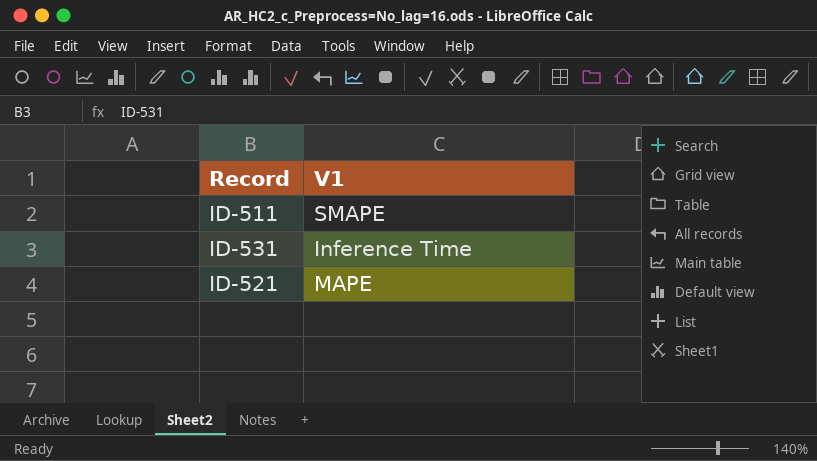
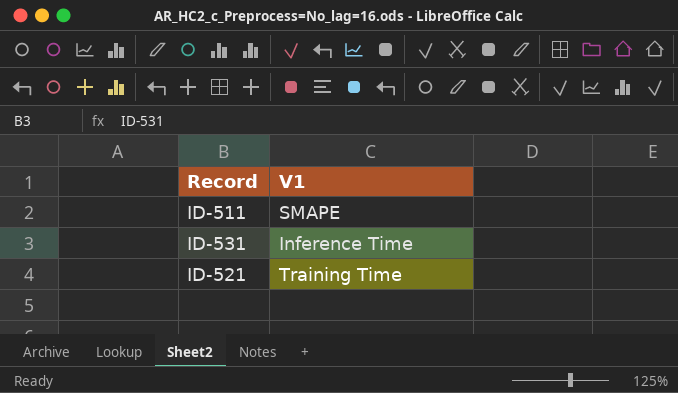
ID-521 | V1: MAPE -> Training Time

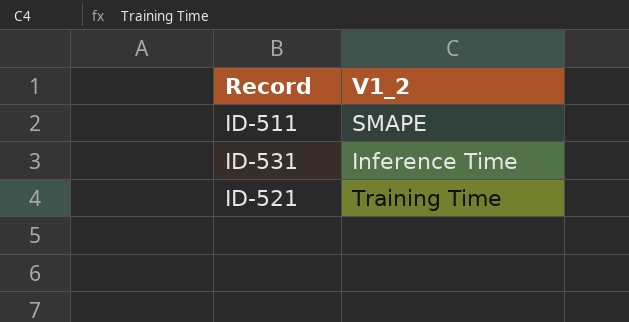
column name: V1 -> V1_2

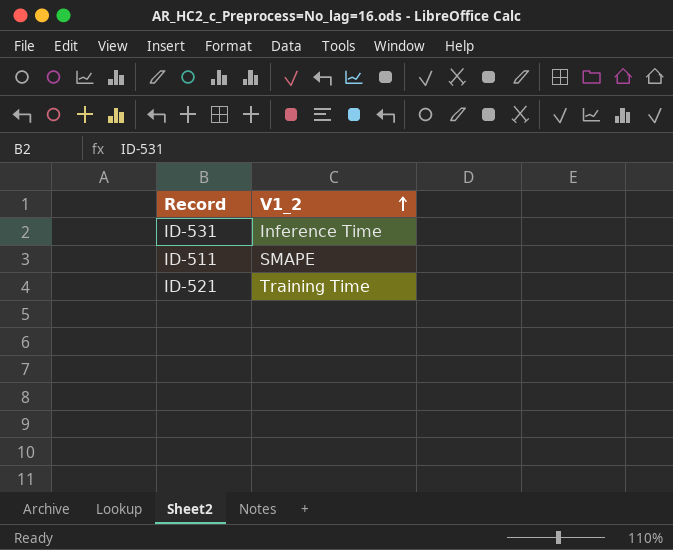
row order: none -> V1_2 ascending

